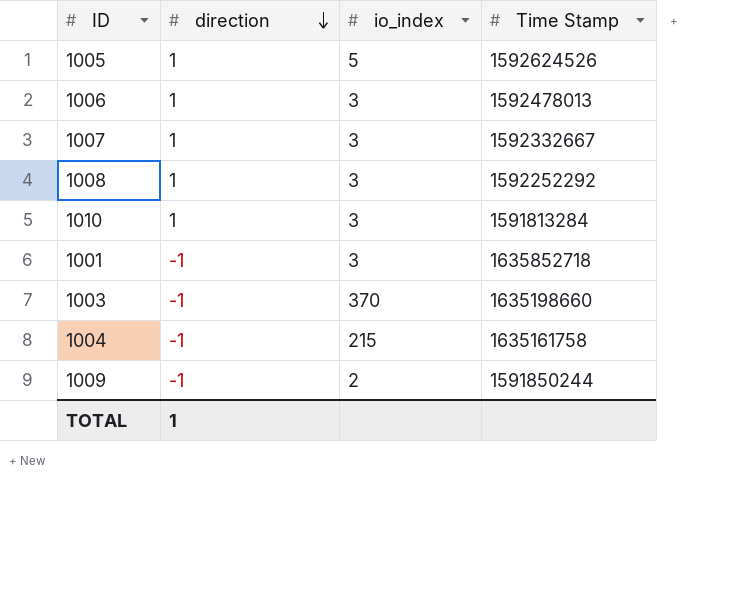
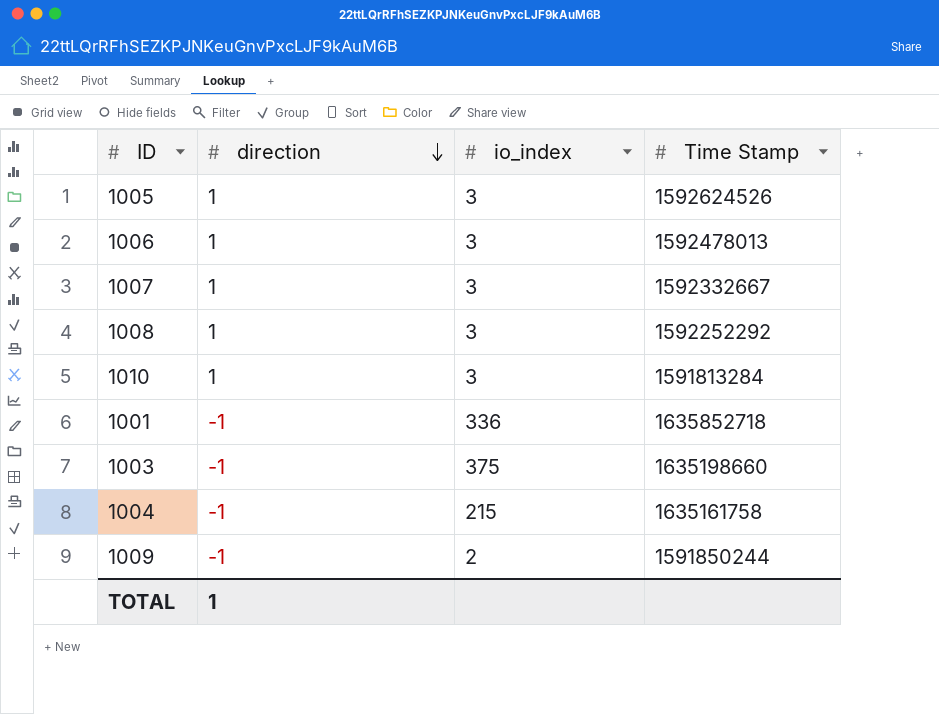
1005 | io_index: 5 -> 3
1001 | io_index: 3 -> 336
1003 | io_index: 370 -> 375

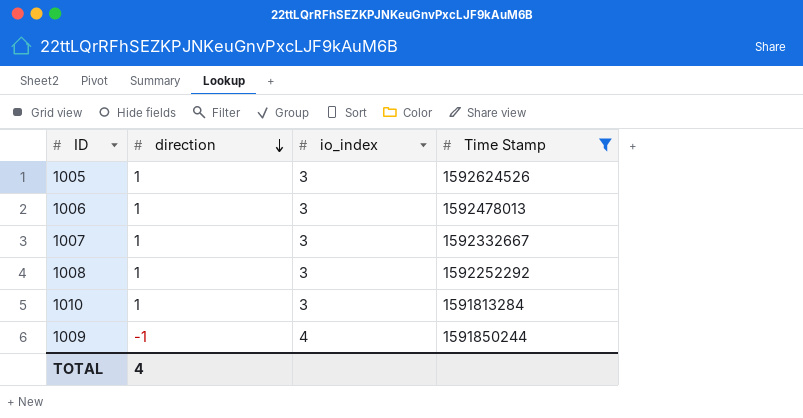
filter: none -> Time Stamp <= 1592624526
1009 | io_index: 2 -> 4
TOTAL | direction: 1 -> 4

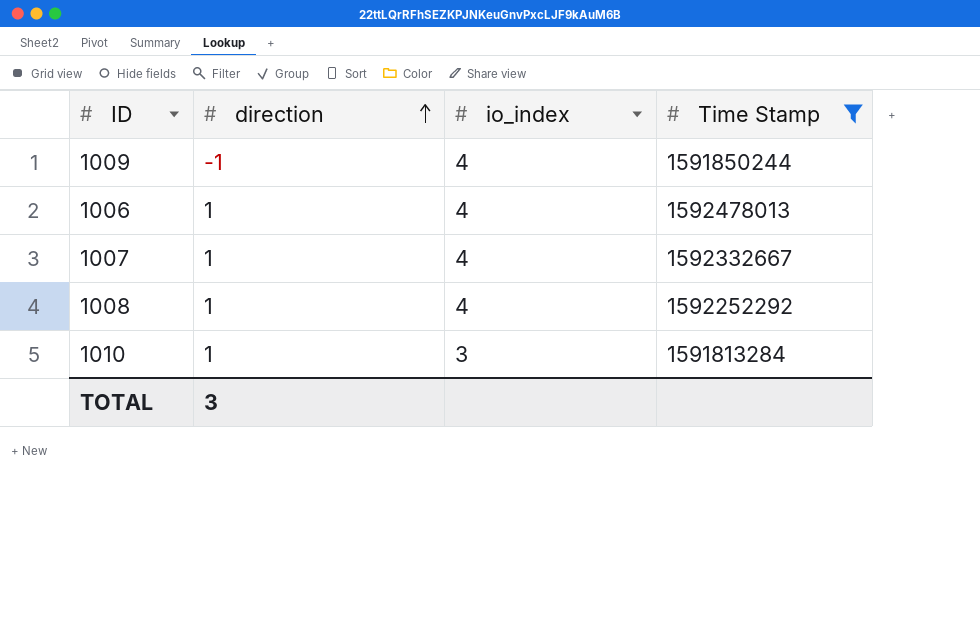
row order: direction descending -> direction ascending
row 1005: 1 | 3 | 1592624526 -> none
1006 | io_index: 3 -> 4
1007 | io_index: 3 -> 4
1008 | io_index: 3 -> 4
TOTAL | direction: 4 -> 3

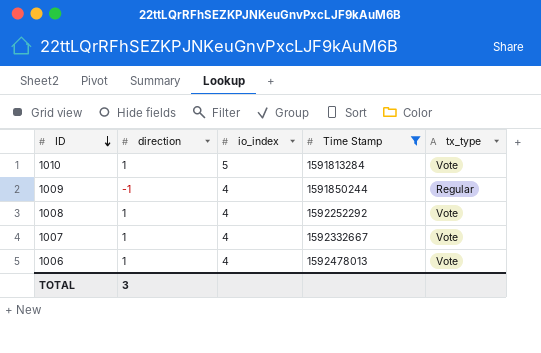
row order: direction ascending -> ID descending
column tx_type | position: none -> 5
1010 | io_index: 3 -> 5

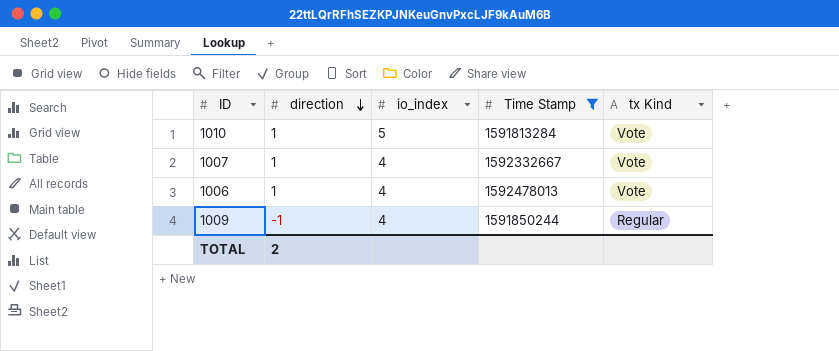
row order: ID descending -> direction descending
column name: tx_type -> tx Kind
row 1008: 1 | 4 | 1592252292 | Vote -> none
TOTAL | direction: 3 -> 2

